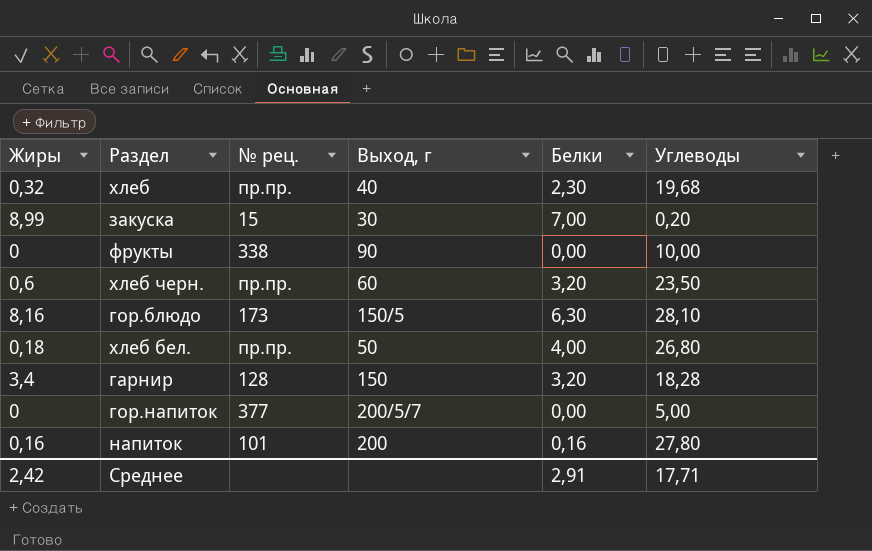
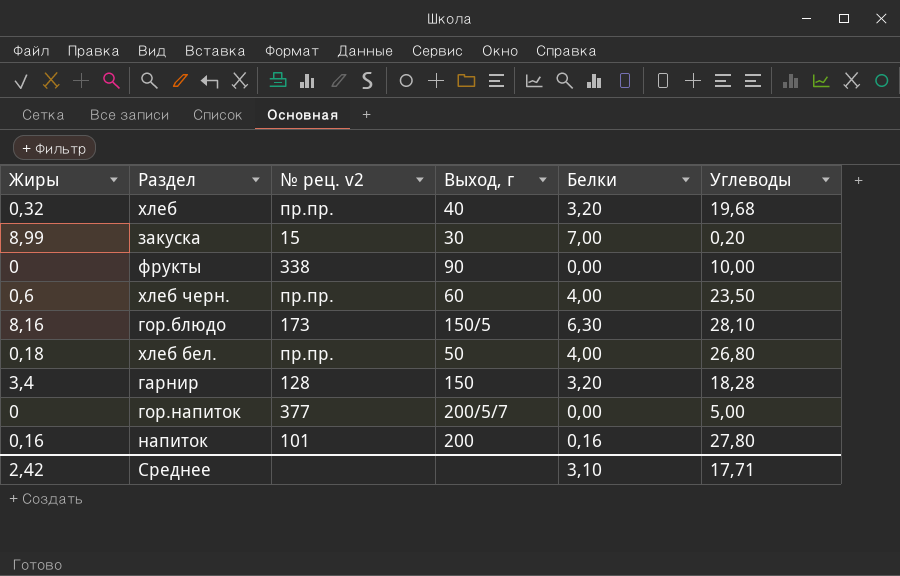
column name: № рец. -> № рец. v2
хлеб | Белки: 2,30 -> 3,20
хлеб черн. | Белки: 3,20 -> 4,00
Среднее | Белки: 2,91 -> 3,10

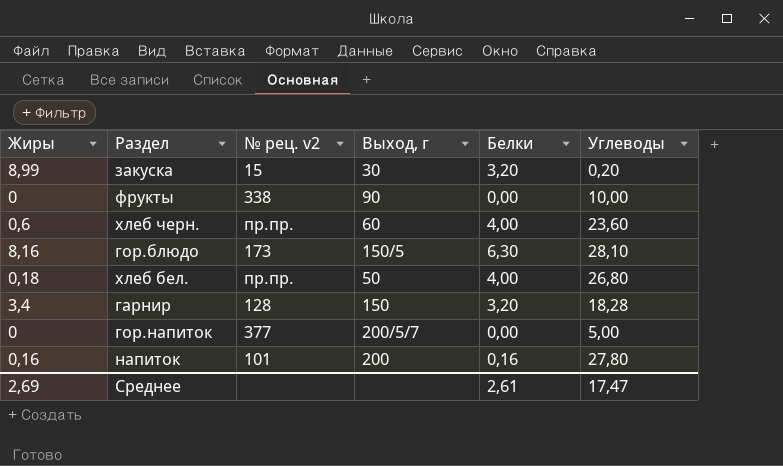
row хлеб: 0,32 | пр.пр. | 40 | 3,20 | 19,68 -> none
закуска | Белки: 7,00 -> 3,20
хлеб черн. | Углеводы: 23,50 -> 23,60
Среднее | Жиры: 2,42 -> 2,69
Среднее | Белки: 3,10 -> 2,61
Среднее | Углеводы: 17,71 -> 17,47

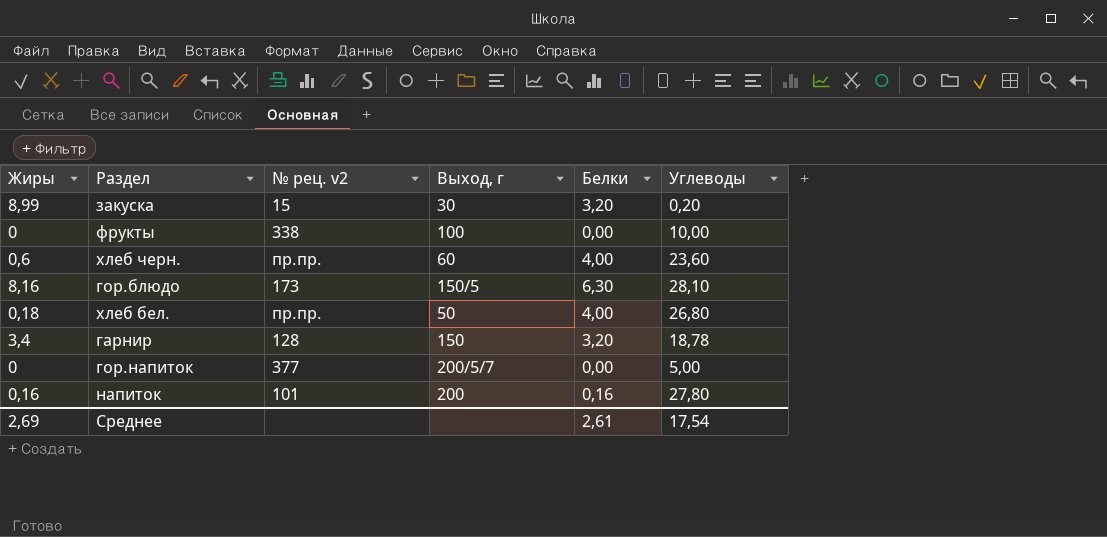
фрукты | Выход, г: 90 -> 100
гарнир | Углеводы: 18,28 -> 18,78
Среднее | Углеводы: 17,47 -> 17,54

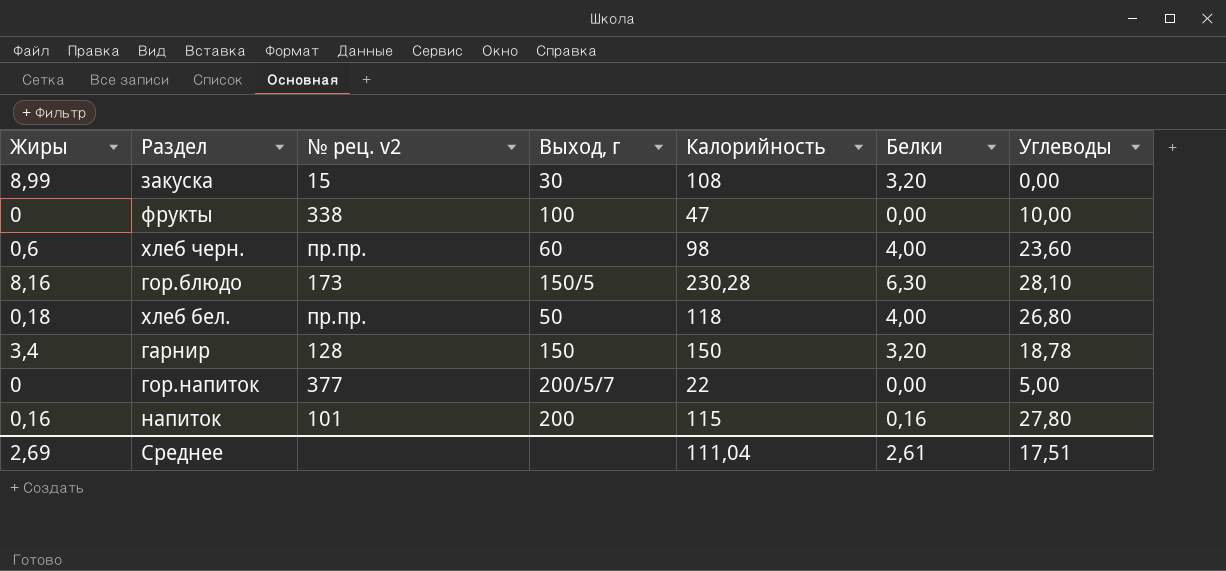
column Калорийность | position: none -> 5
закуска | Углеводы: 0,20 -> 0,00
Среднее | Углеводы: 17,54 -> 17,51

